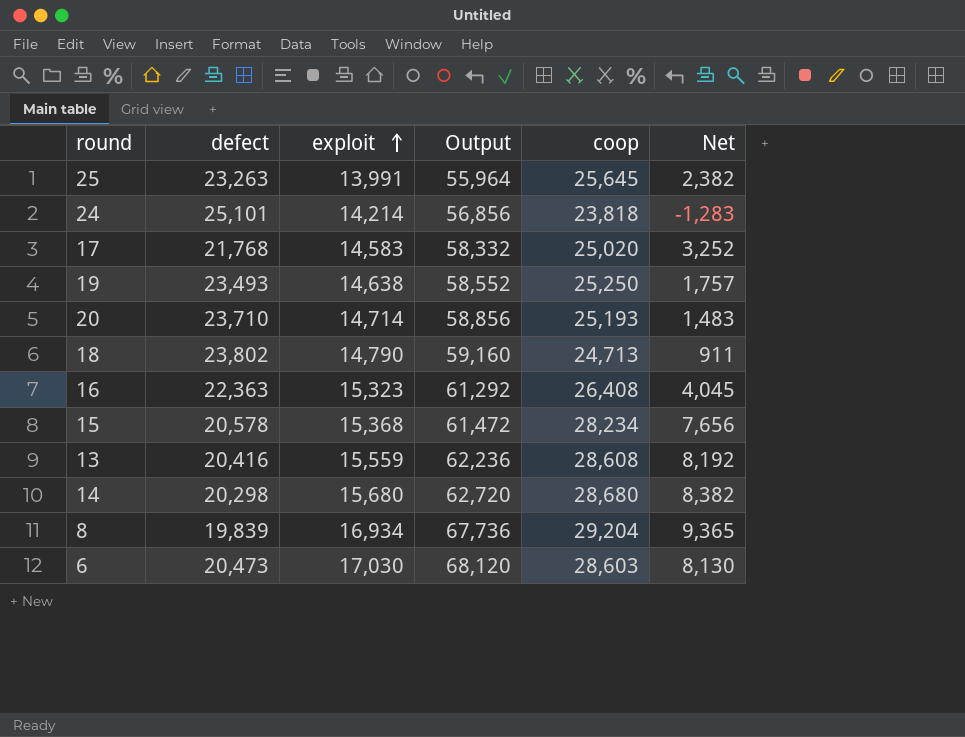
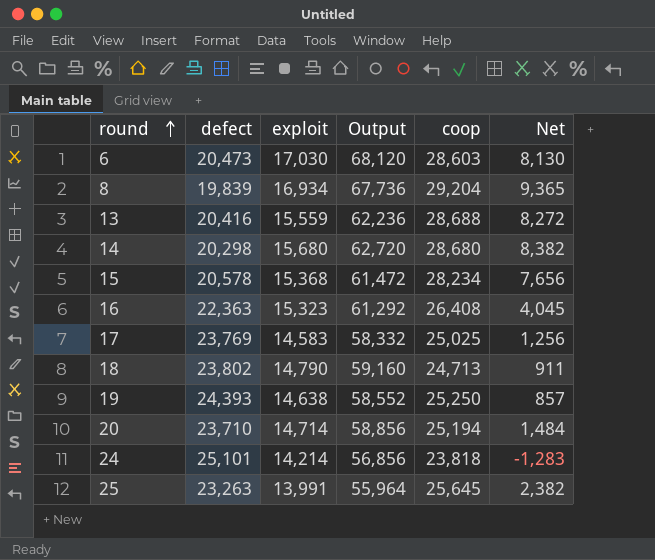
row order: exploit ascending -> round ascending
13 | coop: 28,608 -> 28,688
13 | Net: 8,192 -> 8,272
17 | defect: 21,768 -> 23,769
17 | coop: 25,020 -> 25,025
17 | Net: 3,252 -> 1,256
19 | defect: 23,493 -> 24,393
19 | Net: 1,757 -> 857
20 | coop: 25,193 -> 25,194
20 | Net: 1,483 -> 1,484

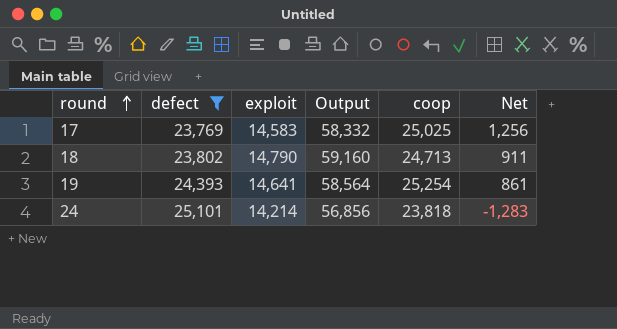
filter: none -> defect >= 23,769
19 | exploit: 14,638 -> 14,641
19 | Output: 58,552 -> 58,564
19 | coop: 25,250 -> 25,254
19 | Net: 857 -> 861

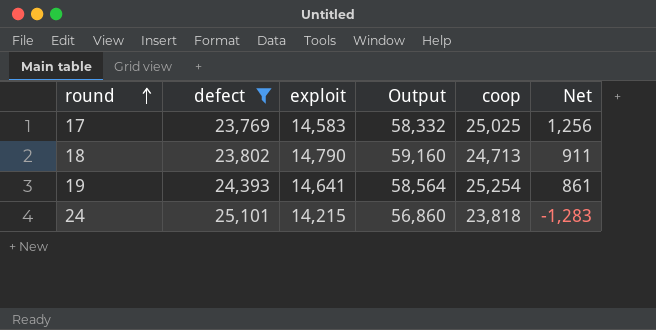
24 | exploit: 14,214 -> 14,215
24 | Output: 56,856 -> 56,860

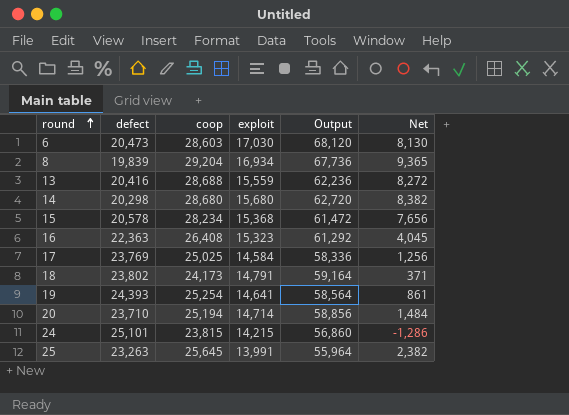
filter: defect >= 23,769 -> none
column coop | position: 5 -> 3
17 | exploit: 14,583 -> 14,584
17 | Output: 58,332 -> 58,336
18 | coop: 24,713 -> 24,173
18 | exploit: 14,790 -> 14,791
18 | Output: 59,160 -> 59,164
18 | Net: 911 -> 371
24 | coop: 23,818 -> 23,815
24 | Net: -1,283 -> -1,286

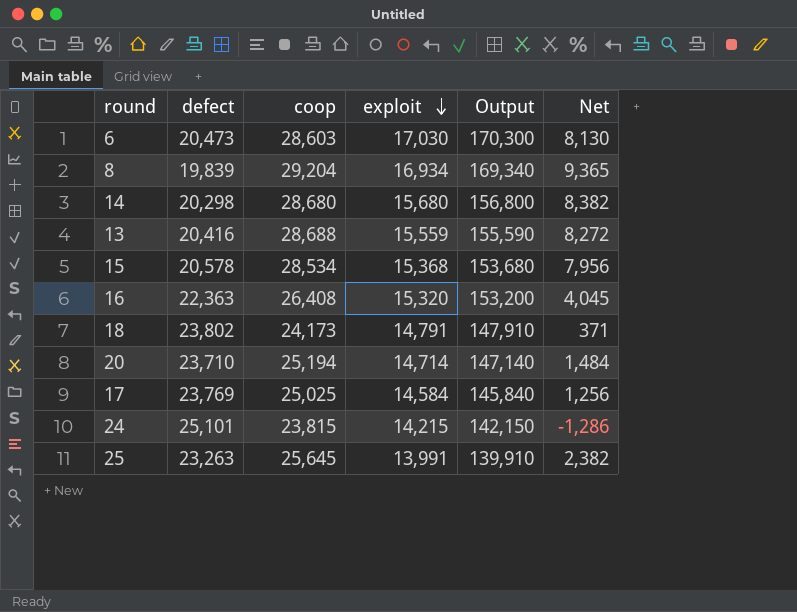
row order: round ascending -> exploit descending
column Output | formula: [exploit] * 4 -> [exploit] * 10
row 19: 24,393 | 25,254 | 14,641 | 58,564 | 861 -> none
15 | coop: 28,234 -> 28,534
15 | Net: 7,656 -> 7,956
16 | exploit: 15,323 -> 15,320

